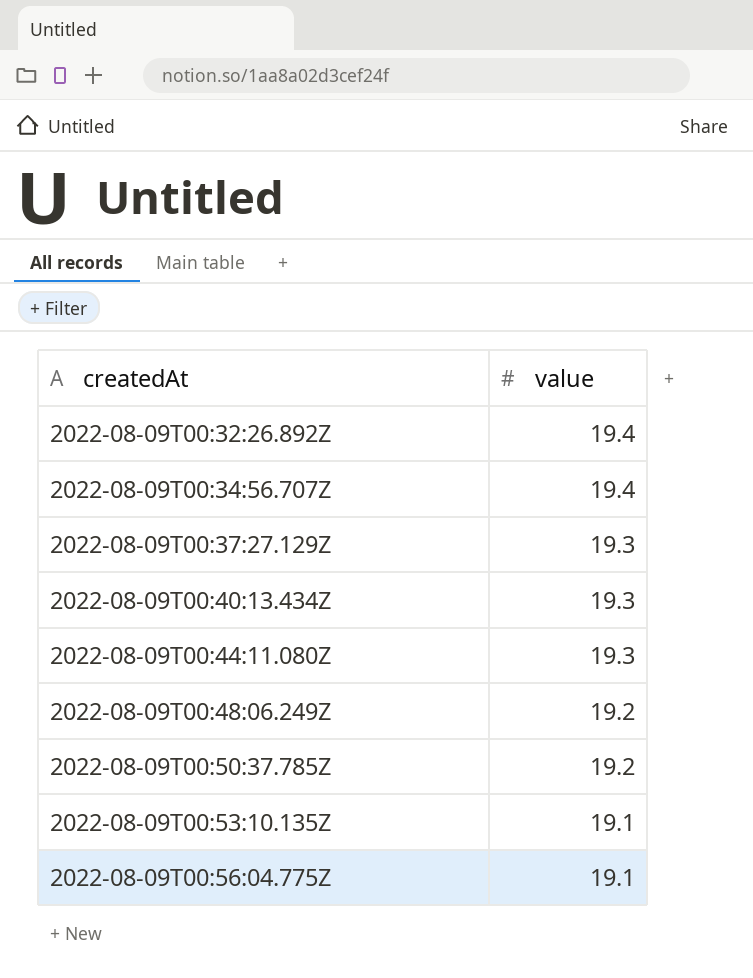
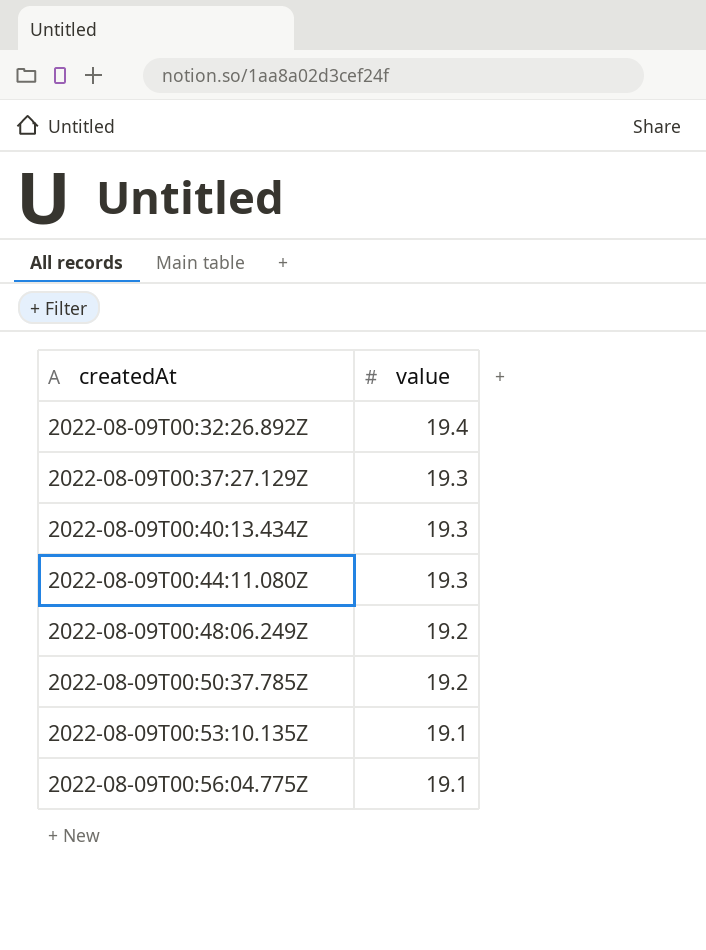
row 2022-08-09T00:34:56.707Z: 19.4 -> none

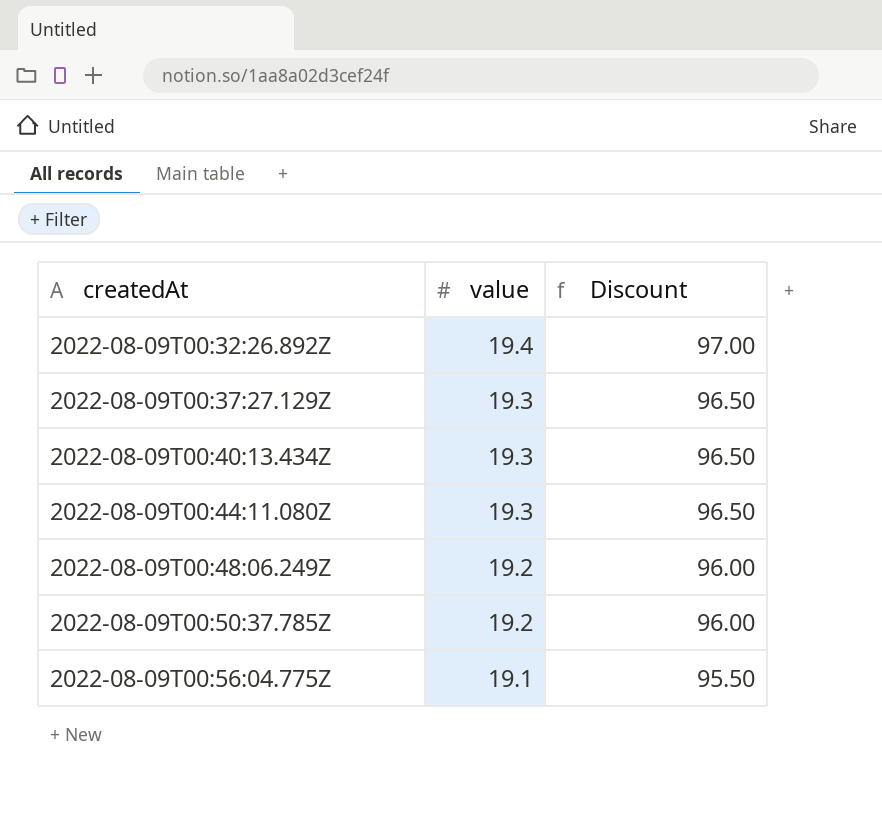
column Discount | formula: none -> [value] * 5
row 2022-08-09T00:53:10.135Z: 19.1 -> none

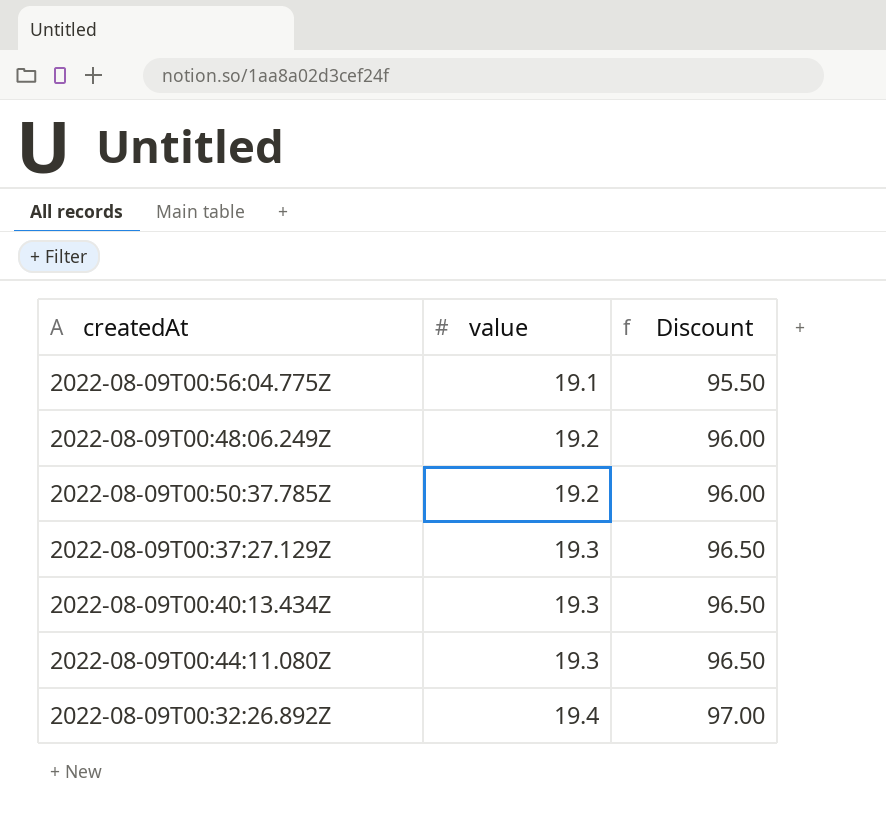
row order: createdAt ascending -> value ascending

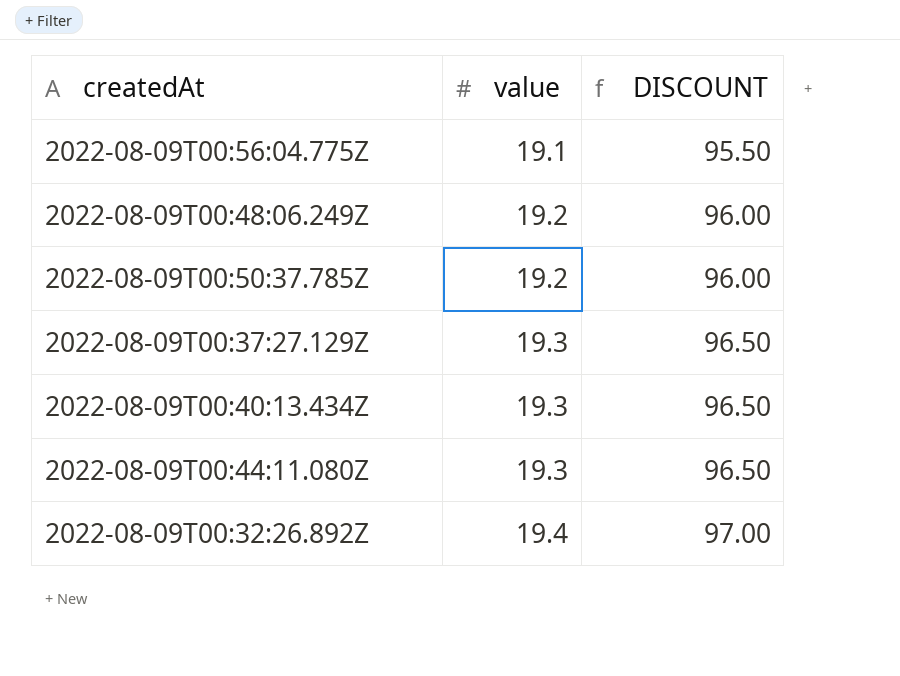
column name: Discount -> DISCOUNT

